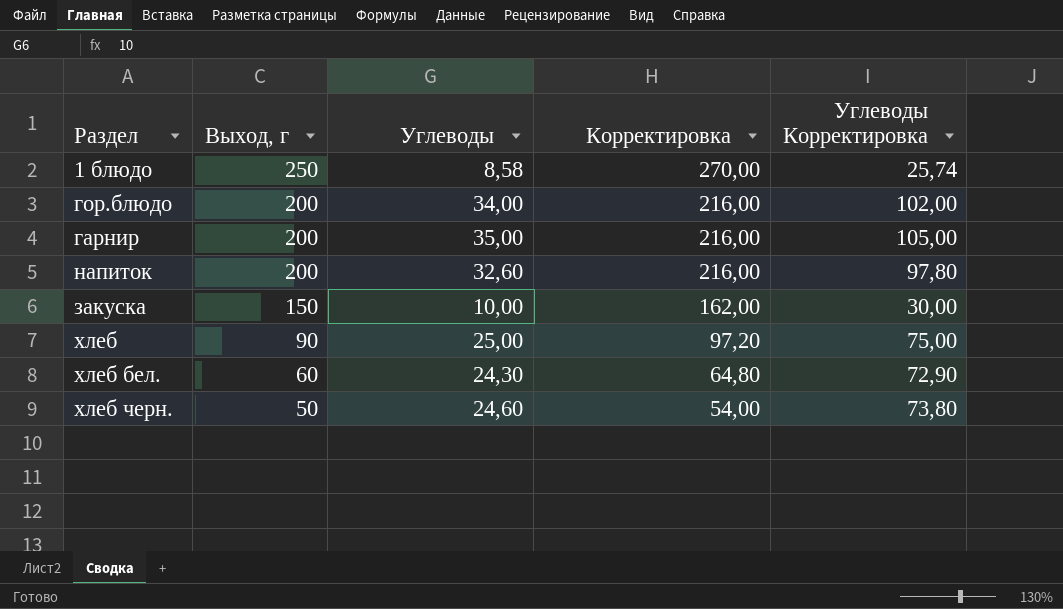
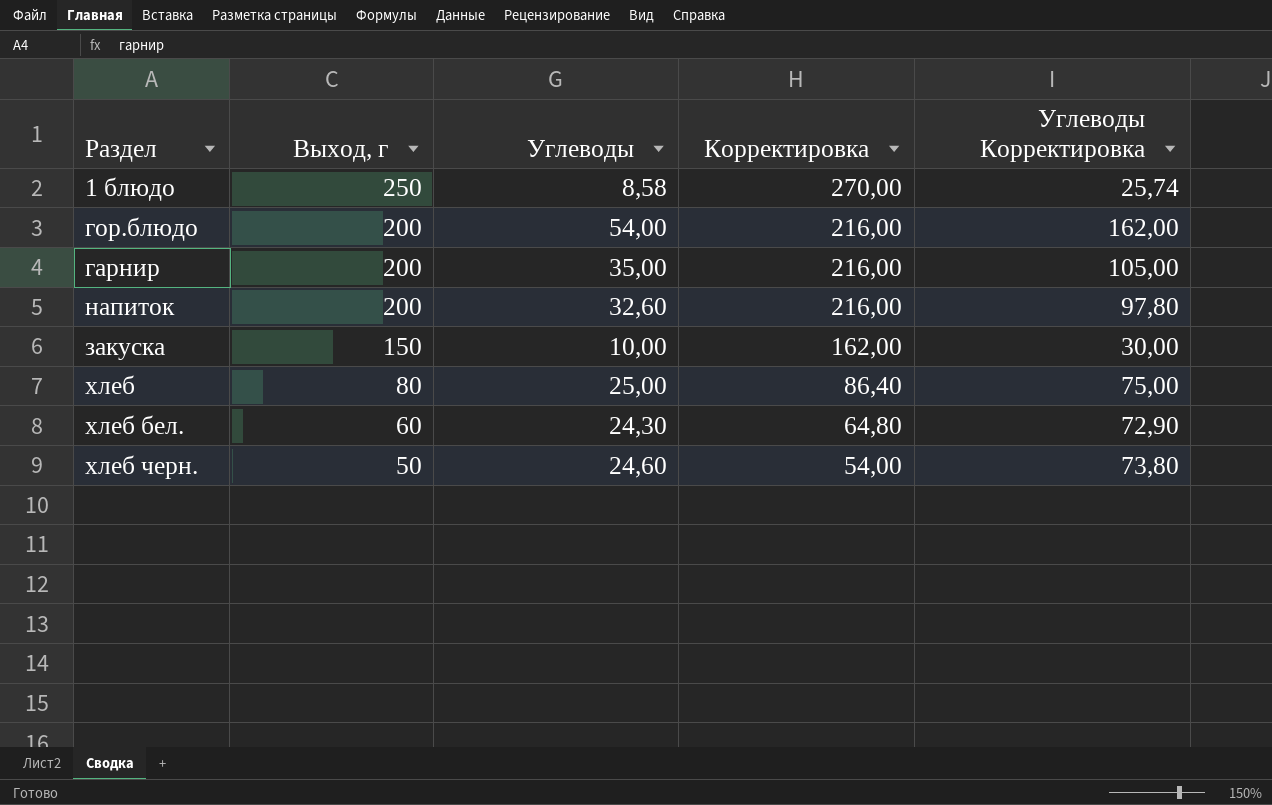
гор.блюдо | Углеводы: 34,00 -> 54,00
гор.блюдо | Углеводы Корректировка: 102,00 -> 162,00
хлеб | Выход, г: 90 -> 80
хлеб | Корректировка: 97,20 -> 86,40

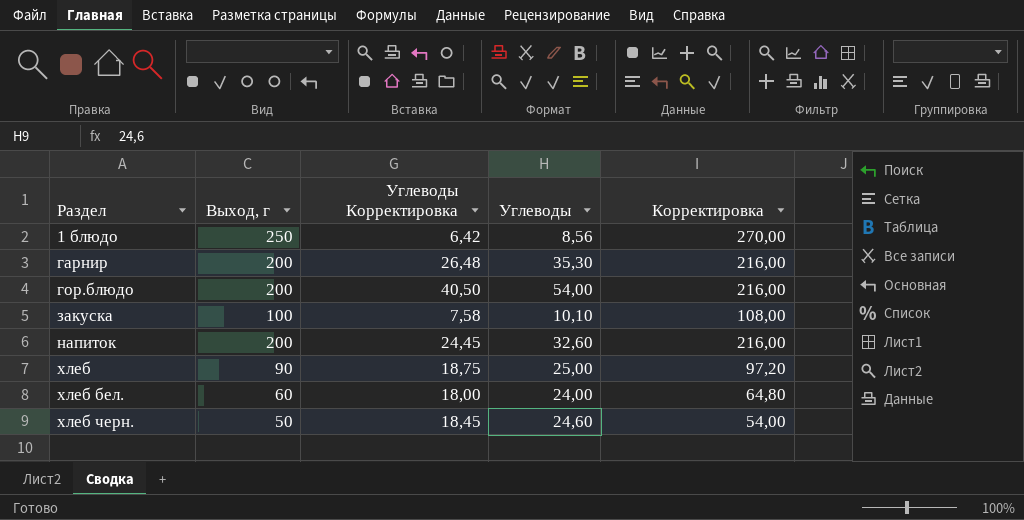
row order: Выход, г descending -> Раздел ascending
column Углеводы Корректировка | formula: [Углеводы] * 3 -> [Углеводы] * 0,75
column Углеводы Корректировка | position: 5 -> 3
1 блюдо | Углеводы: 8,58 -> 8,56
гарнир | Углеводы: 35,00 -> 35,30
закуска | Выход, г: 150 -> 100
закуска | Углеводы: 10,00 -> 10,10
закуска | Корректировка: 162,00 -> 108,00
хлеб | Выход, г: 80 -> 90
хлеб | Корректировка: 86,40 -> 97,20
хлеб бел. | Углеводы: 24,30 -> 24,00

